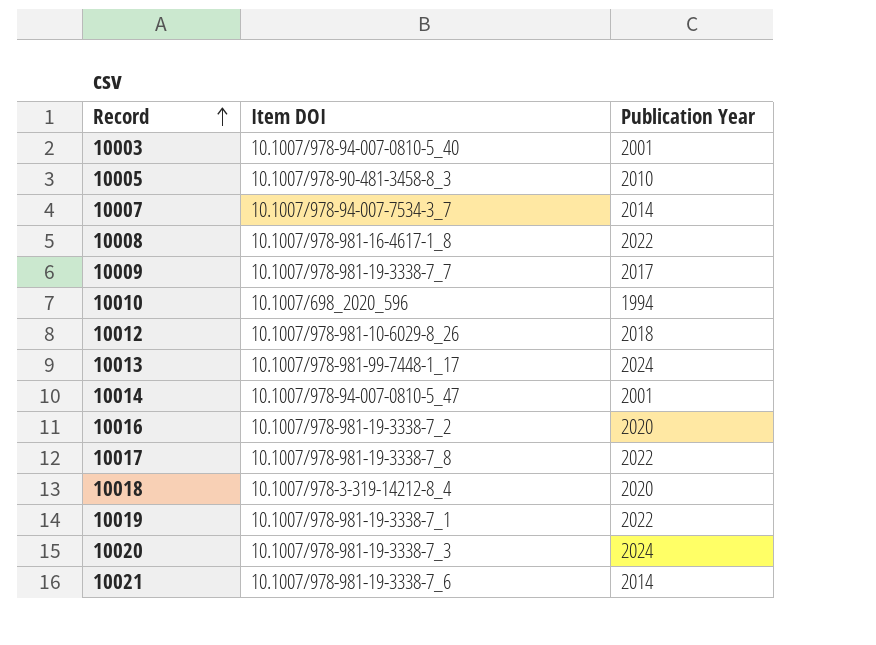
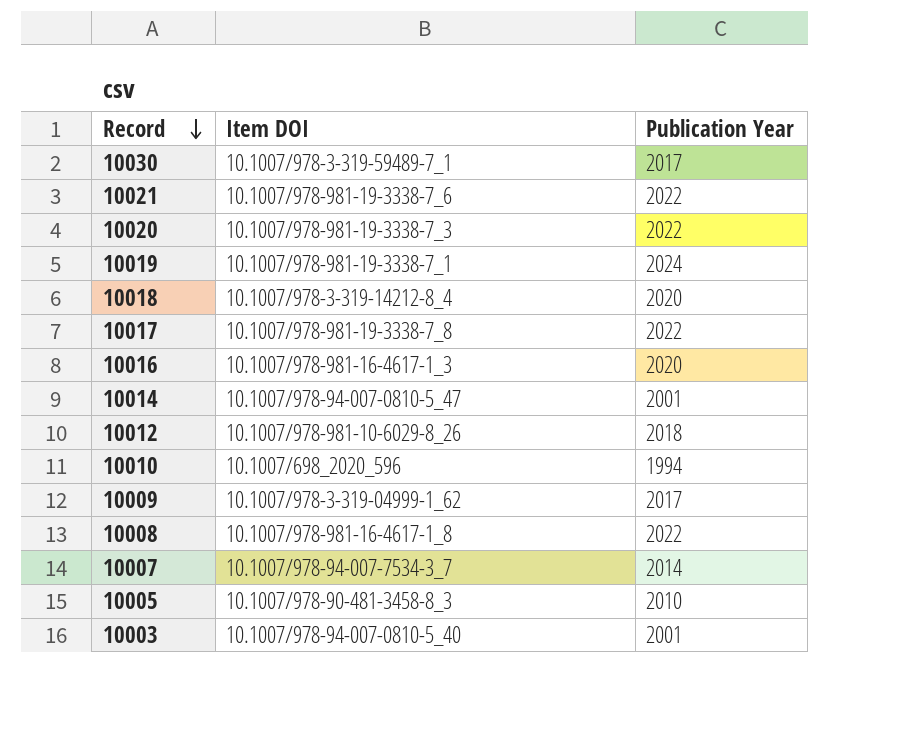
row order: Record ascending -> Record descending
row 10013: 10.1007/978-981-99-7448-1_17 | 2024 -> none
row 10030: none -> 10.1007/978-3-319-59489-7_1 | 2017
10021 | Publication Year: 2014 -> 2022
10020 | Publication Year: 2024 -> 2022
10019 | Publication Year: 2022 -> 2024
10016 | Item DOI: 10.1007/978-981-19-3338-7_2 -> 10.1007/978-981-16-4617-1_3
10009 | Item DOI: 10.1007/978-981-19-3338-7_7 -> 10.1007/978-3-319-04999-1_62

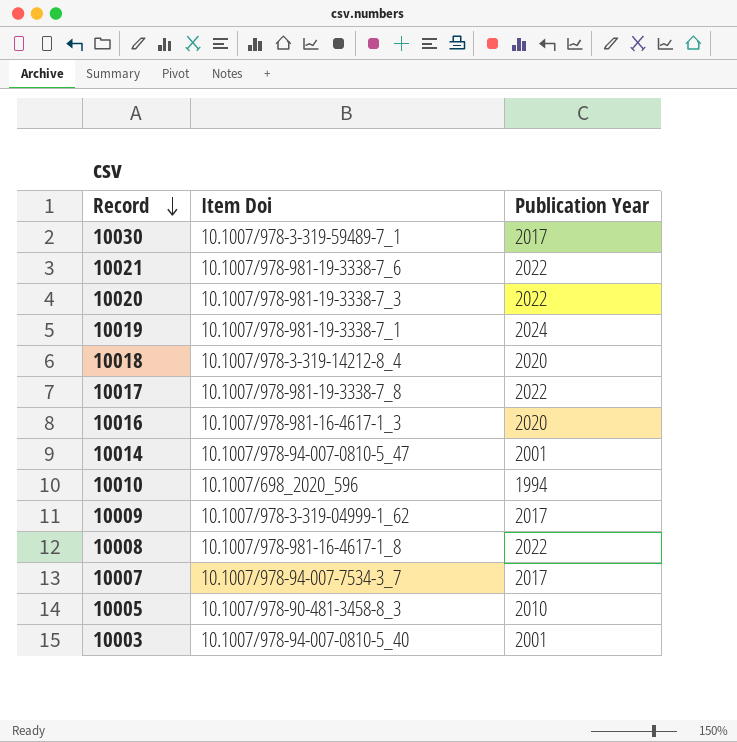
column name: Item DOI -> Item Doi
row 10012: 10.1007/978-981-10-6029-8_26 | 2018 -> none
10007 | Publication Year: 2014 -> 2017

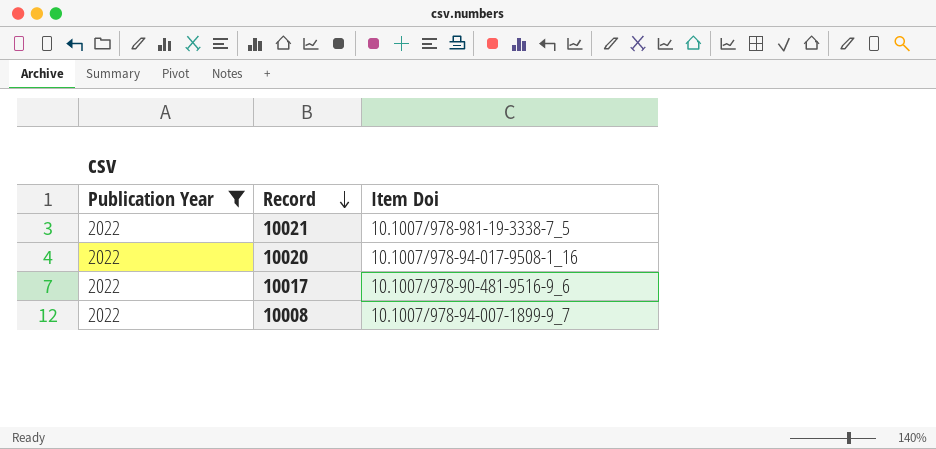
filter: none -> Publication Year = 2022
column Publication Year | position: 3 -> 1
10021 | Item Doi: 10.1007/978-981-19-3338-7_6 -> 10.1007/978-981-19-3338-7_5
10020 | Item Doi: 10.1007/978-981-19-3338-7_3 -> 10.1007/978-94-017-9508-1_16
10017 | Item Doi: 10.1007/978-981-19-3338-7_8 -> 10.1007/978-90-481-9516-9_6
10008 | Item Doi: 10.1007/978-981-16-4617-1_8 -> 10.1007/978-94-007-1899-9_7

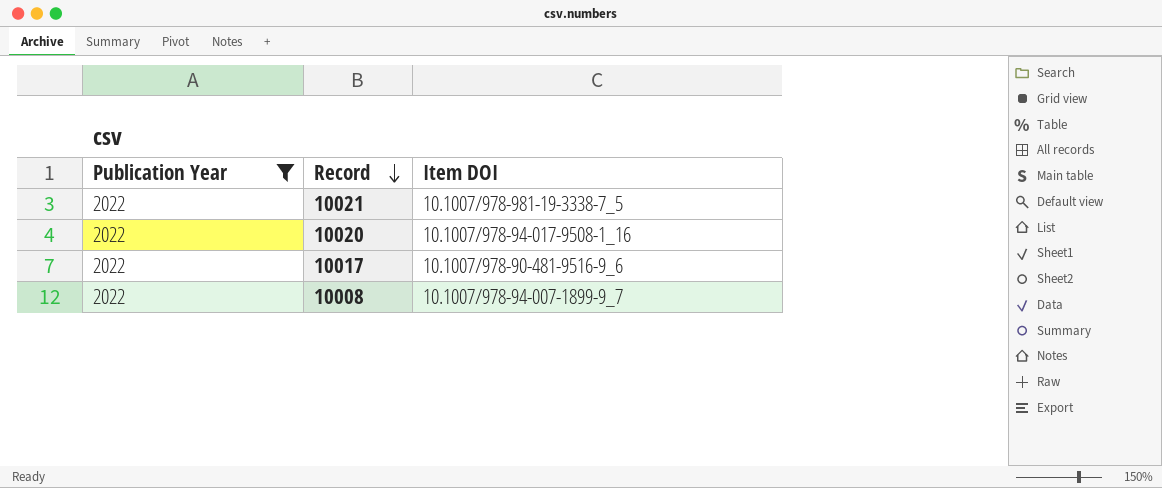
column name: Item Doi -> Item DOI

